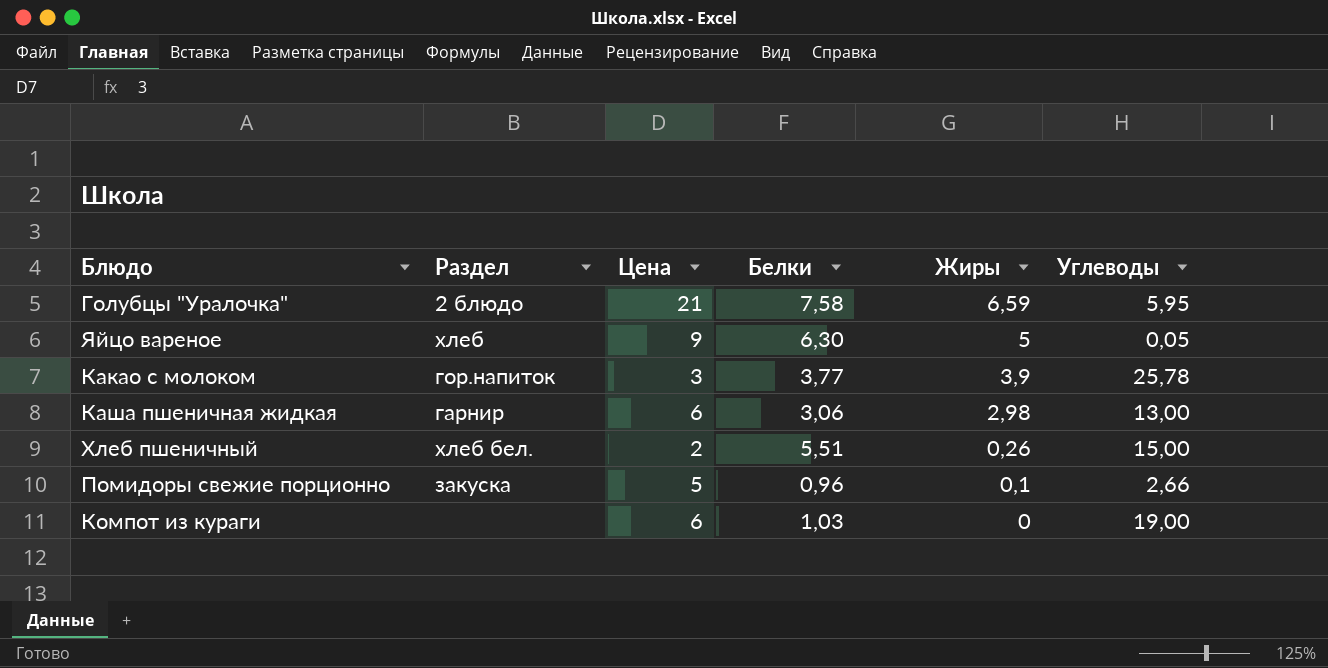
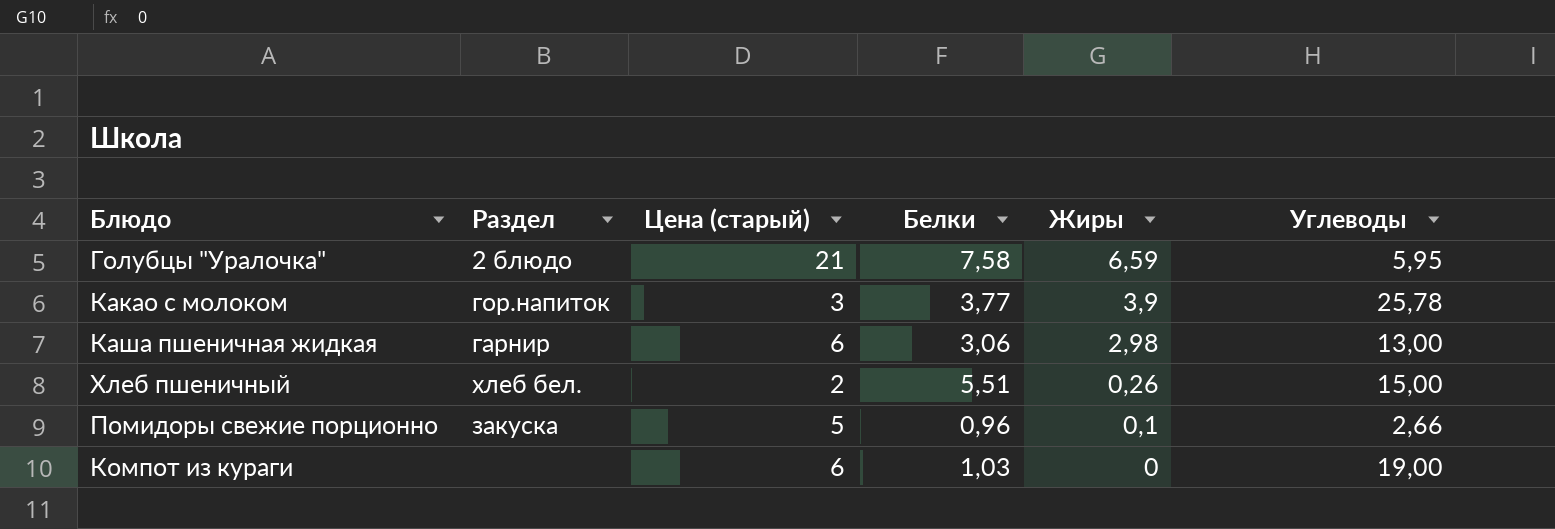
column name: Цена -> Цена (старый)
row Яйцо вареное: хлеб | 9 | 6,30 | 5 | 0,05 -> none

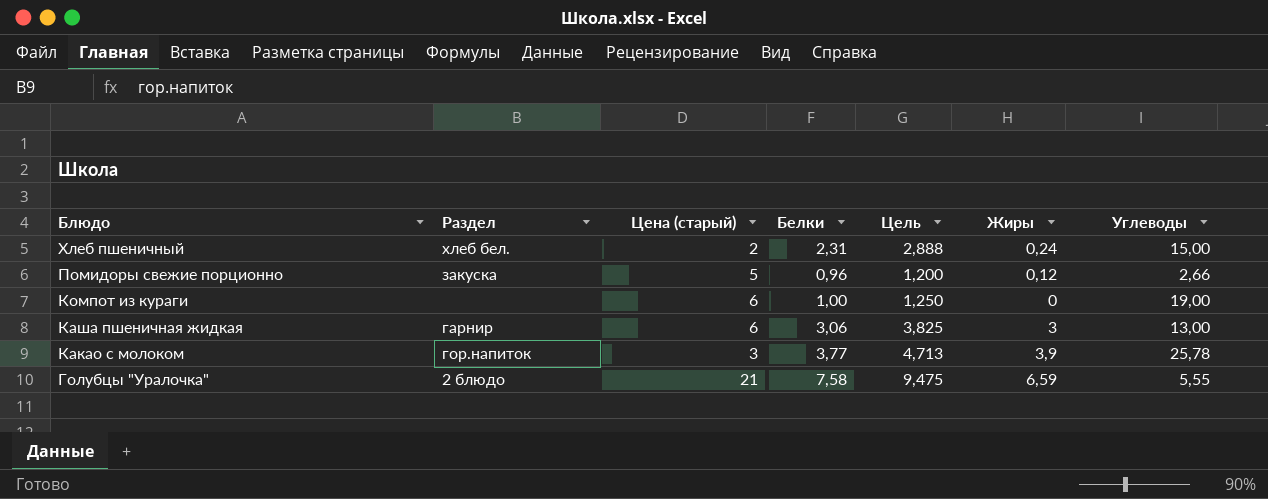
row order: Жиры descending -> Блюдо descending
column Цель | formula: none -> [Белки] * 1,25
Хлеб пшеничный | Белки: 5,51 -> 2,31
Хлеб пшеничный | Жиры: 0,26 -> 0,24
Помидоры свежие порционно | Жиры: 0,1 -> 0,12
Компот из кураги | Белки: 1,03 -> 1,00
Каша пшеничная жидкая | Жиры: 2,98 -> 3
Голубцы "Уралочка" | Углеводы: 5,95 -> 5,55

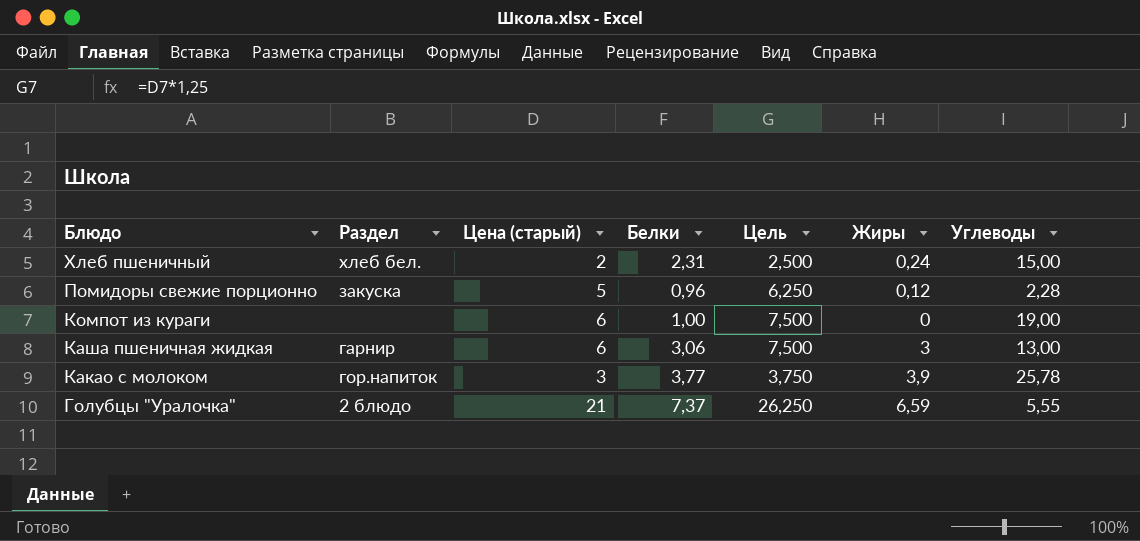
column Цель | formula: [Белки] * 1,25 -> [Цена (старый)] * 1,25
Помидоры свежие порционно | Углеводы: 2,66 -> 2,28
Голубцы "Уралочка" | Белки: 7,58 -> 7,37

